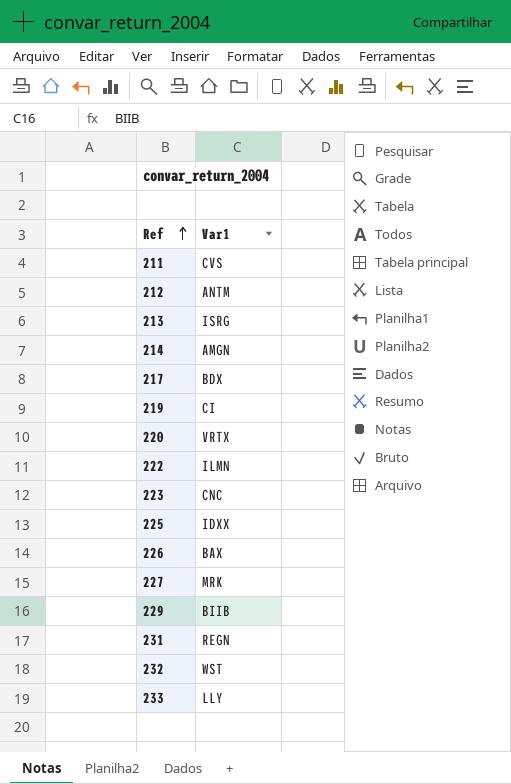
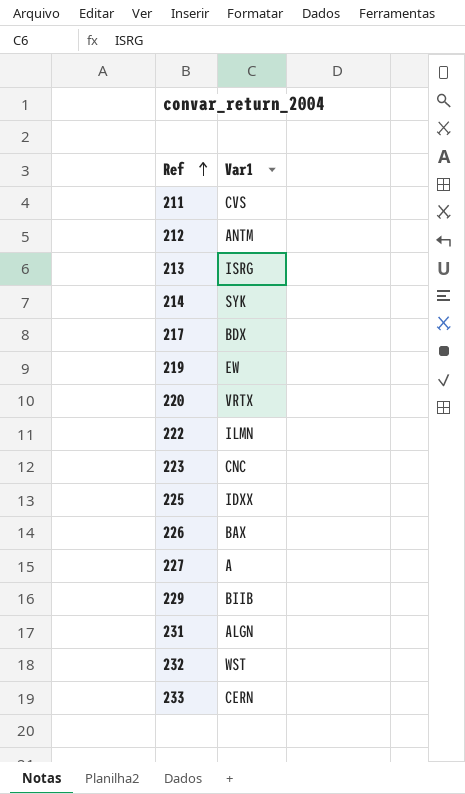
214 | Var1: AMGN -> SYK
219 | Var1: CI -> EW
227 | Var1: MRK -> A
231 | Var1: REGN -> ALGN
233 | Var1: LLY -> CERN

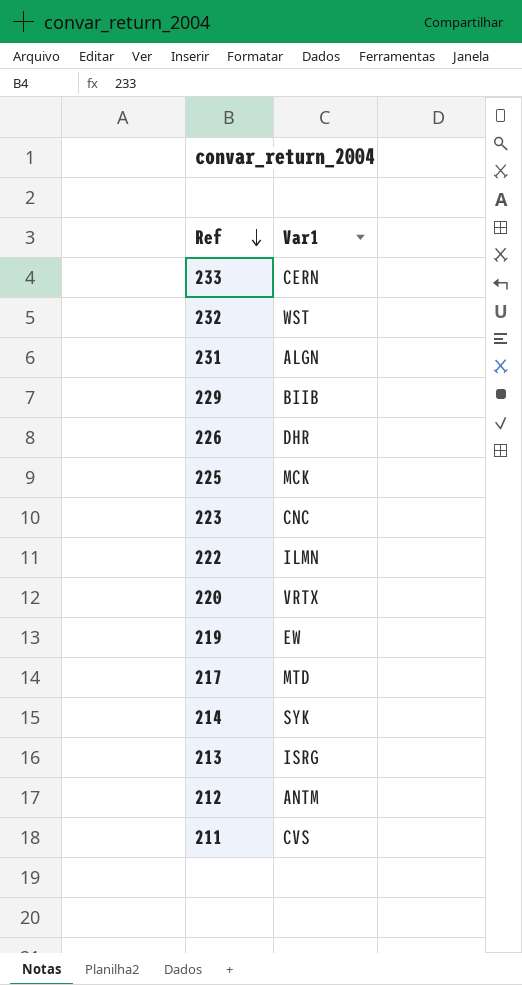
row order: Ref ascending -> Ref descending
row 227: A -> none
226 | Var1: BAX -> DHR
225 | Var1: IDXX -> MCK
217 | Var1: BDX -> MTD

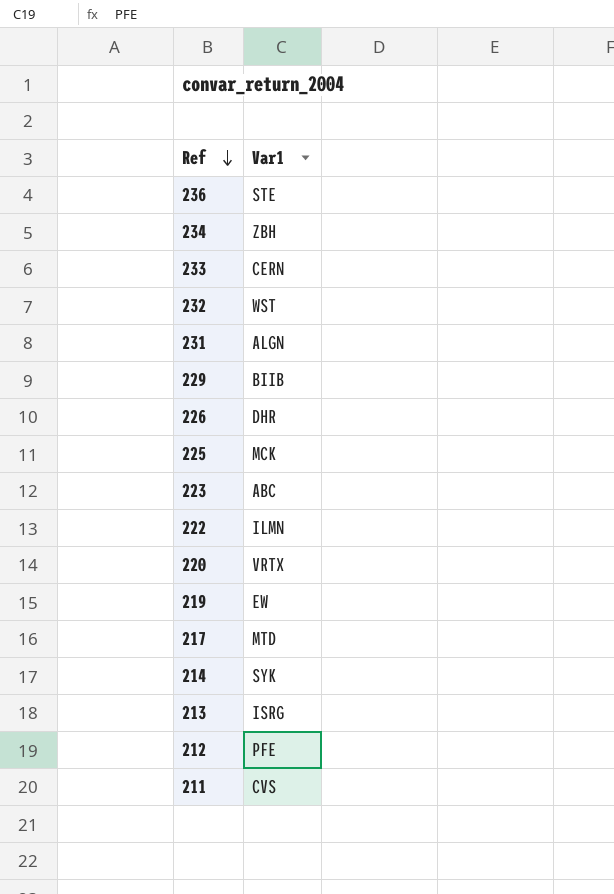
row 236: none -> STE
row 234: none -> ZBH
223 | Var1: CNC -> ABC
212 | Var1: ANTM -> PFE

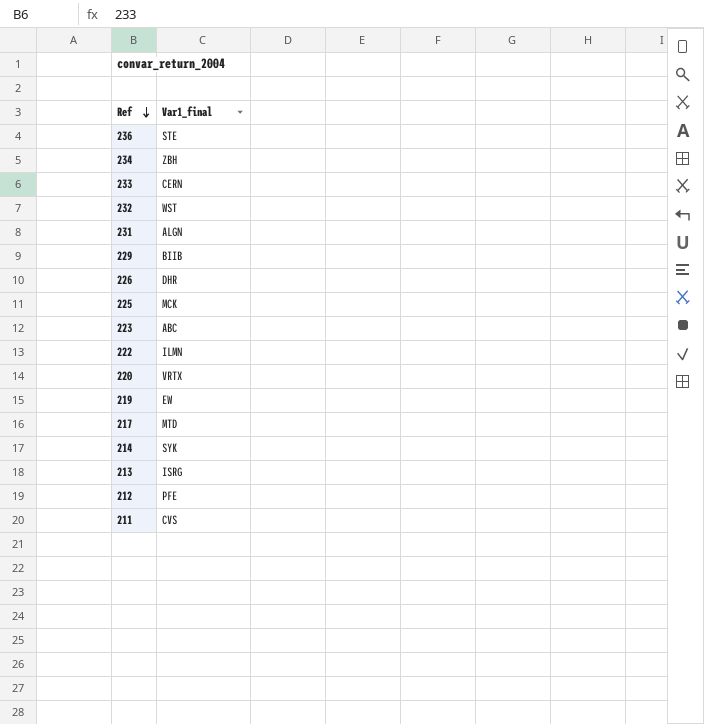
column name: Var1 -> Var1_final

